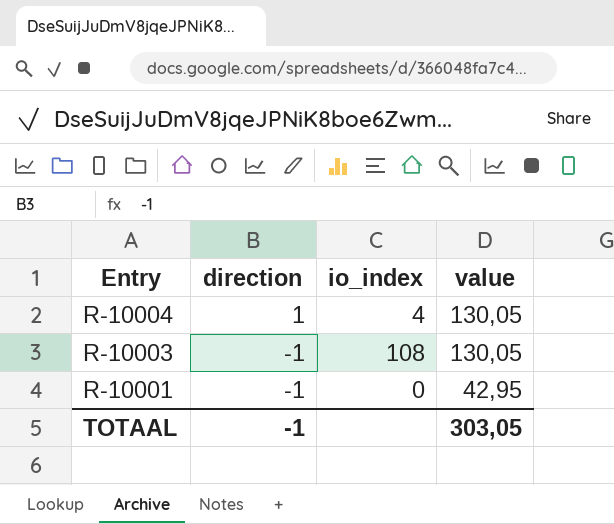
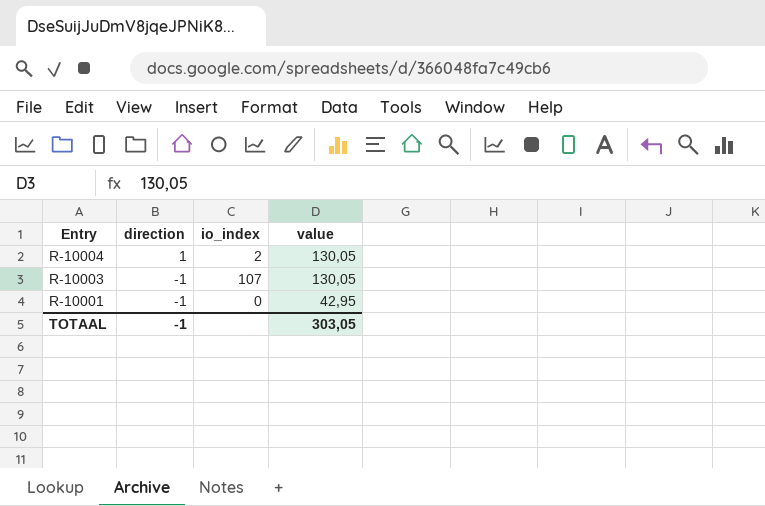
R-10004 | io_index: 4 -> 2
R-10003 | io_index: 108 -> 107

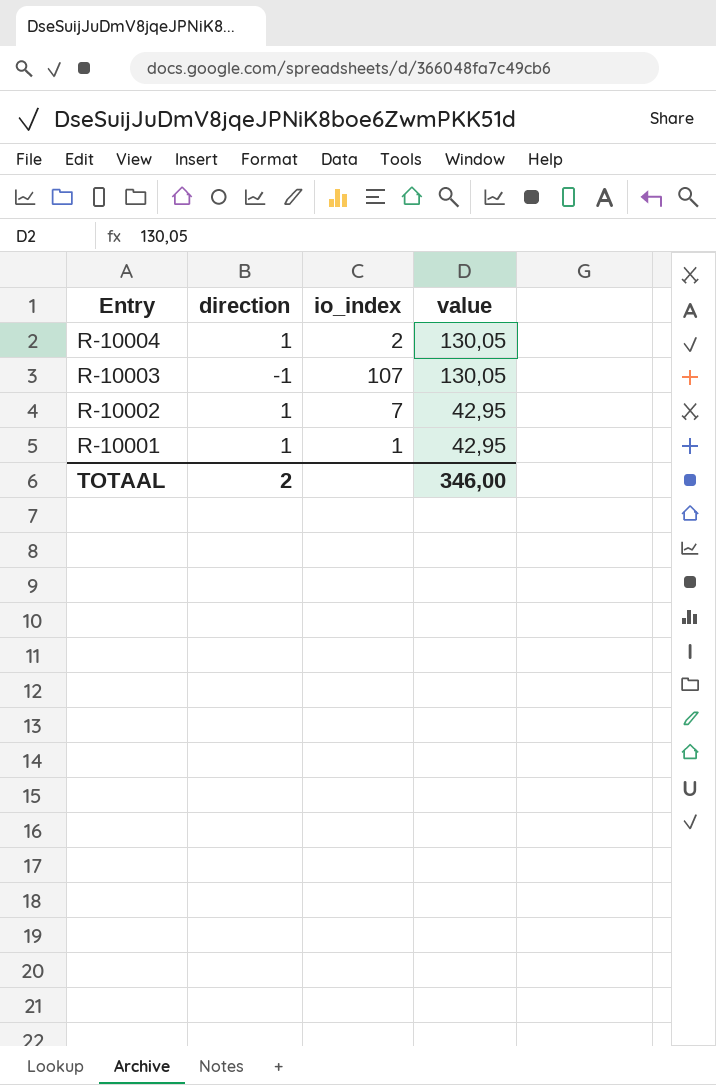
row R-10002: none -> 1 | 7 | 42,95
R-10001 | direction: -1 -> 1
R-10001 | io_index: 0 -> 1
TOTAAL | direction: -1 -> 2
TOTAAL | value: 303,05 -> 346,00

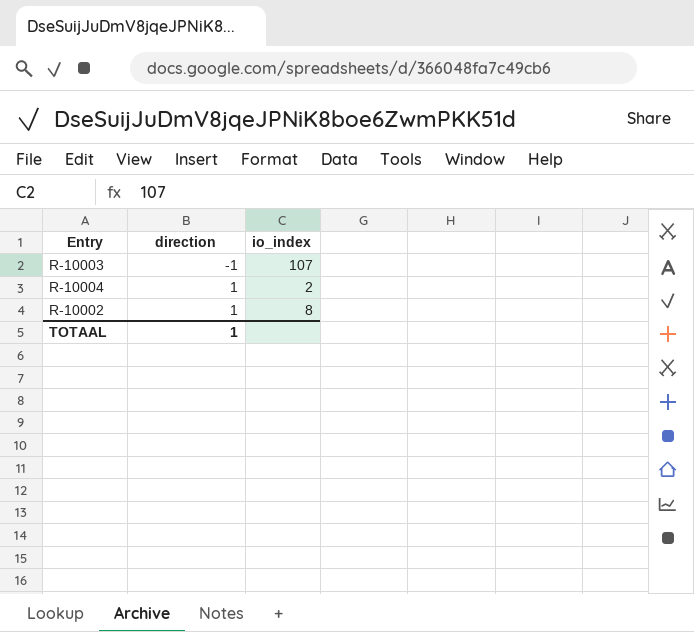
row order: Entry descending -> direction ascending
column value | position: 4 -> none
row R-10001: 1 | 1 | 42,95 -> none
R-10002 | io_index: 7 -> 8
TOTAAL | direction: 2 -> 1

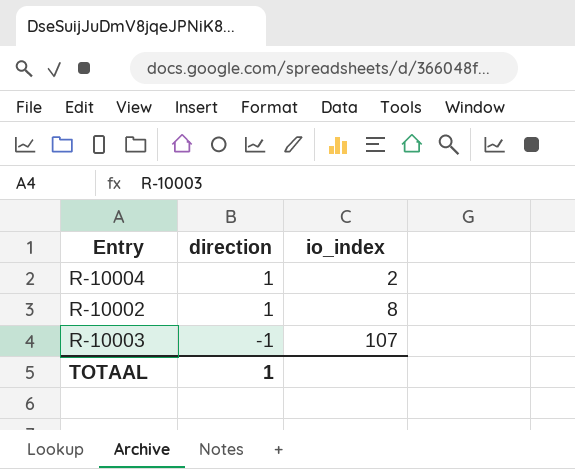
row order: direction ascending -> direction descending

